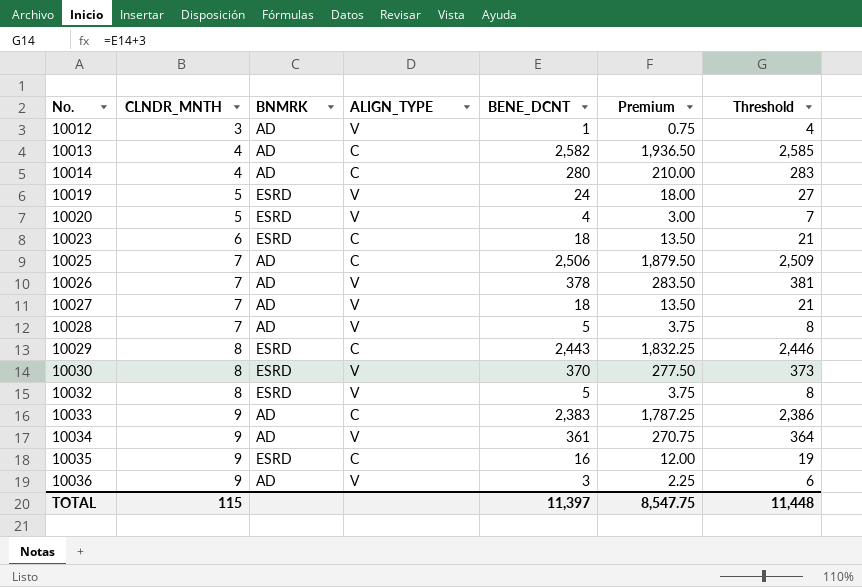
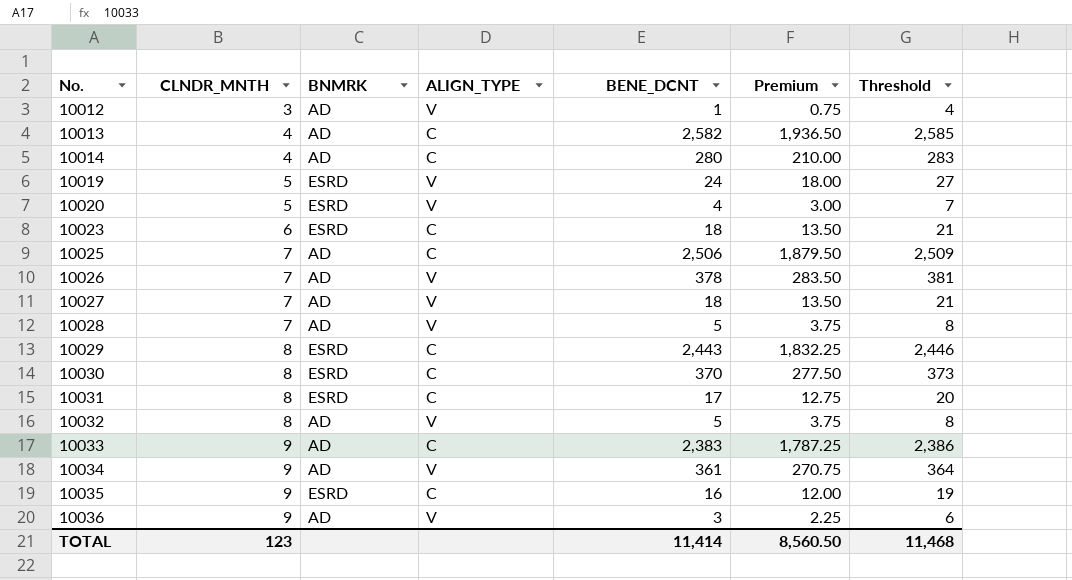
10030 | ALIGN_TYPE: V -> C
row 10031: none -> 8 | ESRD | C | 17 | 12.75 | 20
10032 | BNMRK: ESRD -> AD
TOTAL | CLNDR_MNTH: 115 -> 123
TOTAL | BENE_DCNT: 11,397 -> 11,414
TOTAL | Premium: 8,547.75 -> 8,560.50
TOTAL | Threshold: 11,448 -> 11,468

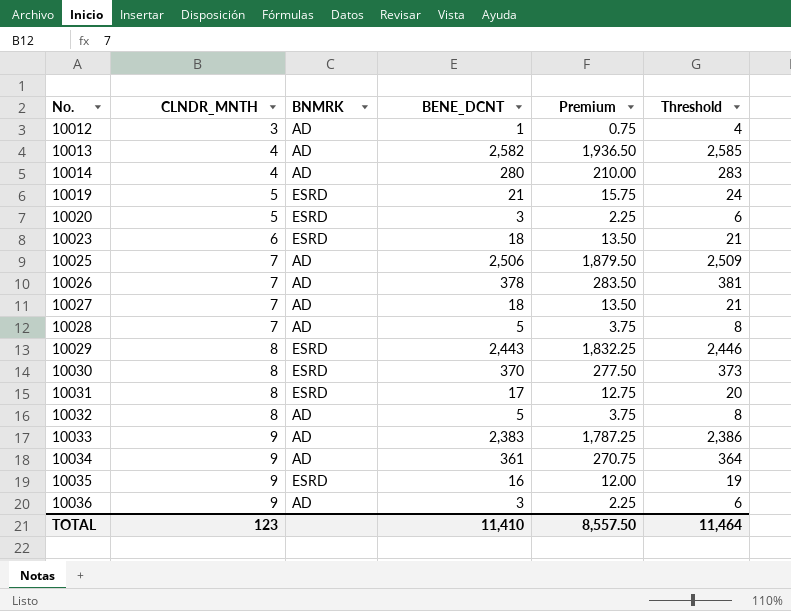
column ALIGN_TYPE | position: 4 -> none
10019 | BENE_DCNT: 24 -> 21
10019 | Premium: 18.00 -> 15.75
10019 | Threshold: 27 -> 24
10020 | BENE_DCNT: 4 -> 3
10020 | Premium: 3.00 -> 2.25
10020 | Threshold: 7 -> 6
TOTAL | BENE_DCNT: 11,414 -> 11,410
TOTAL | Premium: 8,560.50 -> 8,557.50
TOTAL | Threshold: 11,468 -> 11,464

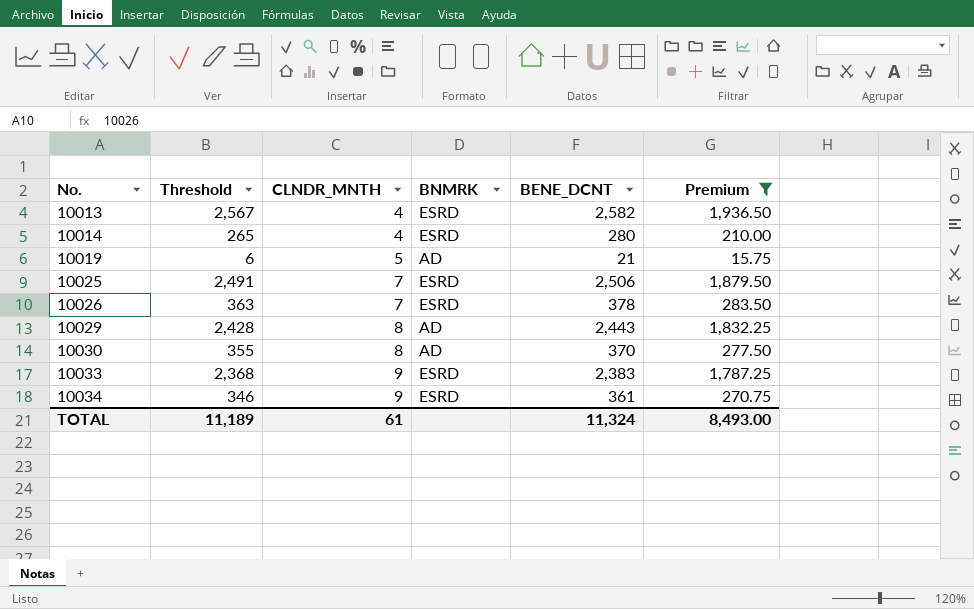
filter: none -> Premium >= 15.75
column Threshold | formula: [BENE_DCNT] + 3 -> [BENE_DCNT] - 15
column Threshold | position: 6 -> 2
10013 | BNMRK: AD -> ESRD
10014 | BNMRK: AD -> ESRD
10019 | BNMRK: ESRD -> AD
10025 | BNMRK: AD -> ESRD
10026 | BNMRK: AD -> ESRD
10029 | BNMRK: ESRD -> AD
10030 | BNMRK: ESRD -> AD
10033 | BNMRK: AD -> ESRD
10034 | BNMRK: AD -> ESRD
TOTAL | Threshold: 11,464 -> 11,189
TOTAL | CLNDR_MNTH: 123 -> 61
TOTAL | BENE_DCNT: 11,410 -> 11,324
TOTAL | Premium: 8,557.50 -> 8,493.00

